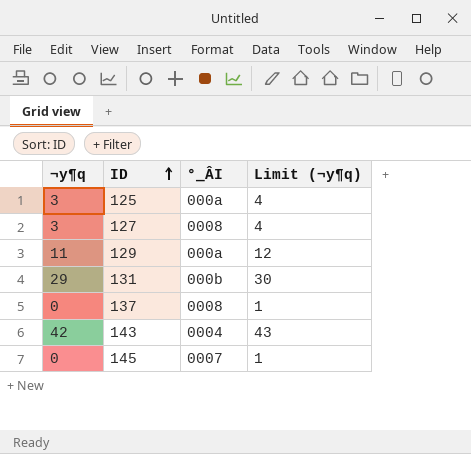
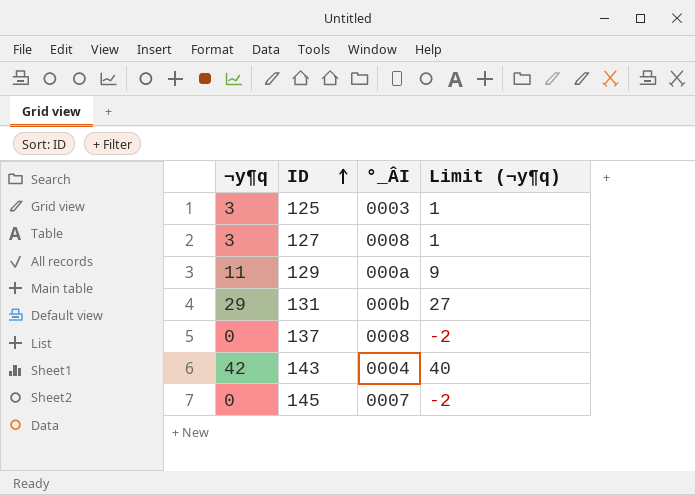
column Limit (¬y¶q) | formula: [¬y¶q] + 1 -> [¬y¶q] - 2
125 | °_ÂI: 000a -> 0003

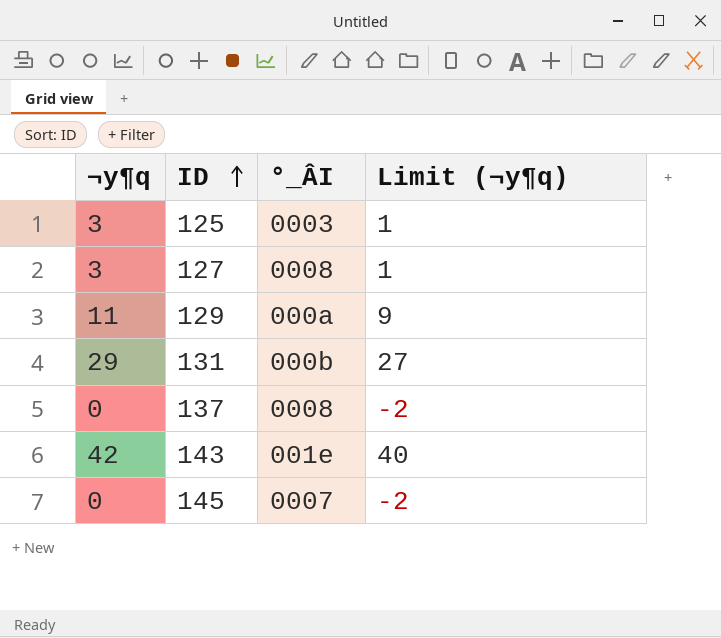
143 | °_ÂI: 0004 -> 001e

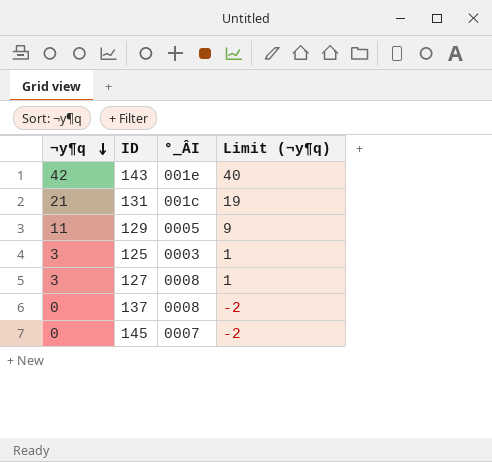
row order: ID ascending -> ¬y¶q descending
131 | ¬y¶q: 29 -> 21
131 | °_ÂI: 000b -> 001c
131 | Limit (¬y¶q): 27 -> 19
129 | °_ÂI: 000a -> 0005

